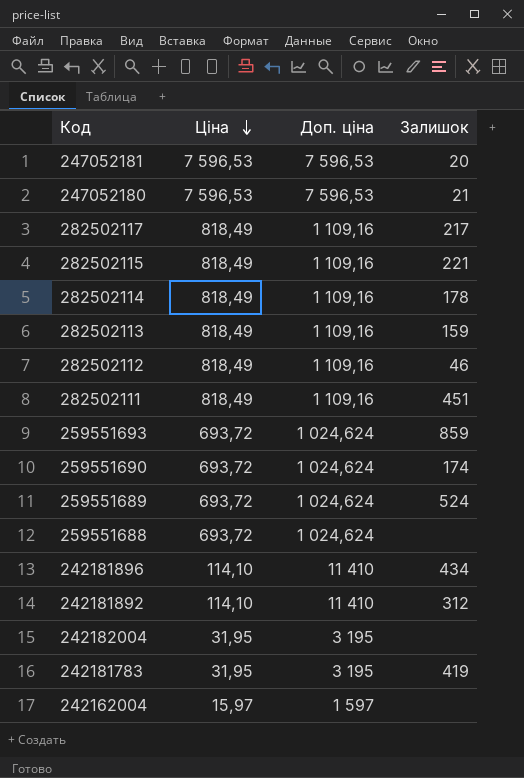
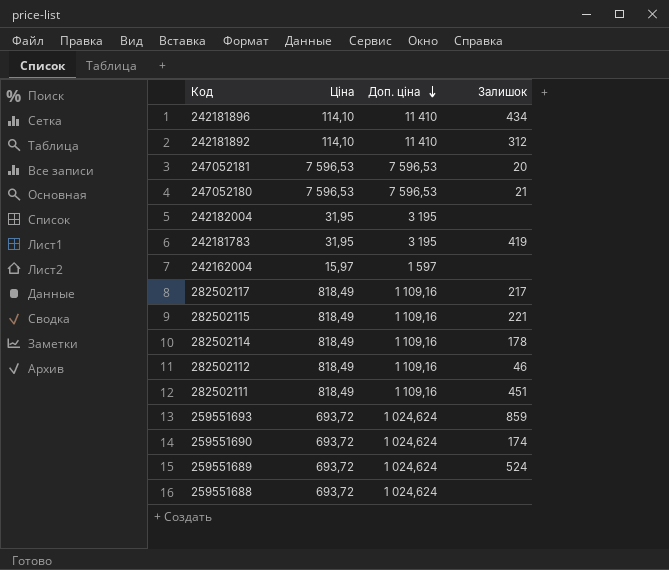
row order: Ціна descending -> Доп. ціна descending
row 282502113: 818,49 | 1 109,16 | 159 -> none

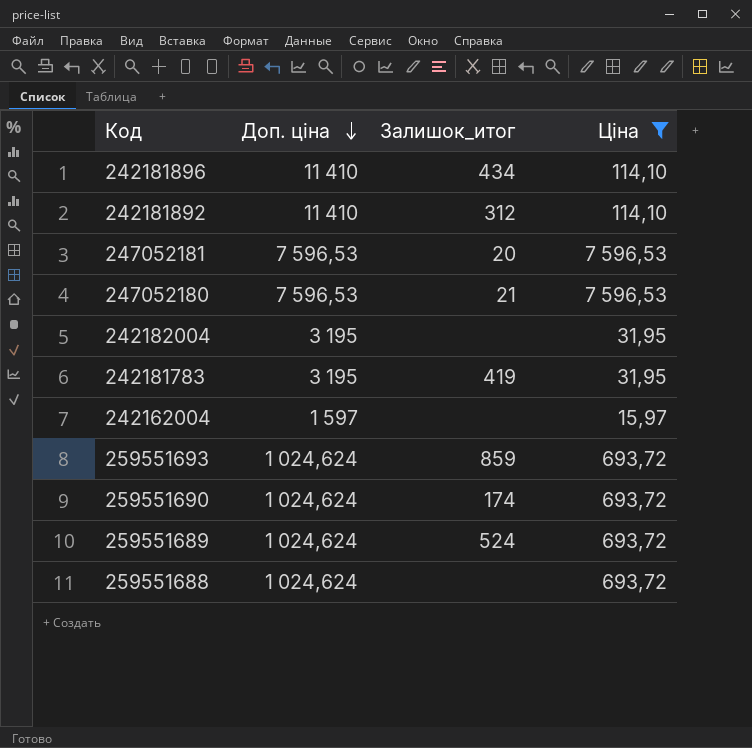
filter: none -> Ціна != 818,49
column name: Залишок -> Залишок_итог
column Ціна | position: 2 -> 4

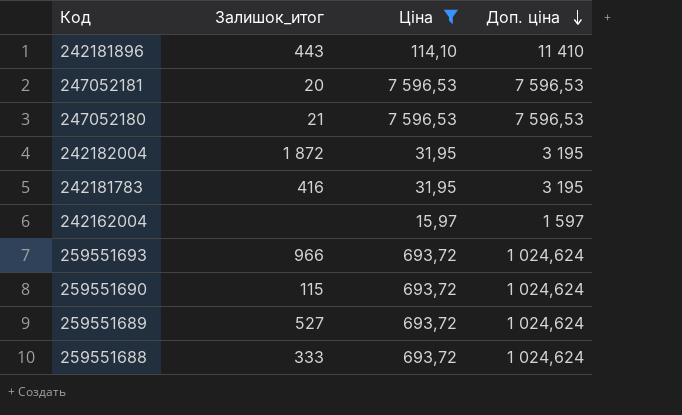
column Доп. ціна | position: 2 -> 4
row 242181892: 11 410 | 312 | 114,10 -> none
242181896 | Залишок_итог: 434 -> 443
242182004 | Залишок_итог: none -> 1 872
242181783 | Залишок_итог: 419 -> 416
259551693 | Залишок_итог: 859 -> 966
259551690 | Залишок_итог: 174 -> 115
259551689 | Залишок_итог: 524 -> 527
259551688 | Залишок_итог: none -> 333

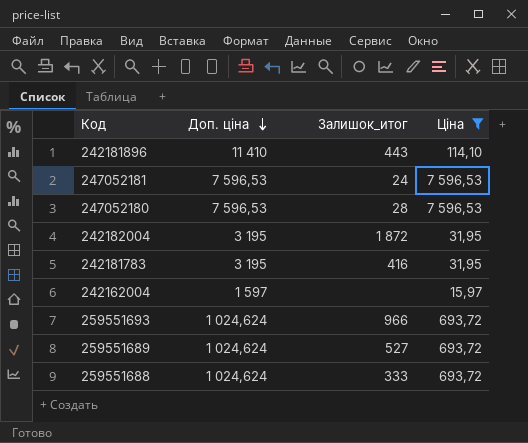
column Доп. ціна | position: 4 -> 2
row 259551690: 115 | 693,72 | 1 024,624 -> none
247052181 | Залишок_итог: 20 -> 24
247052180 | Залишок_итог: 21 -> 28

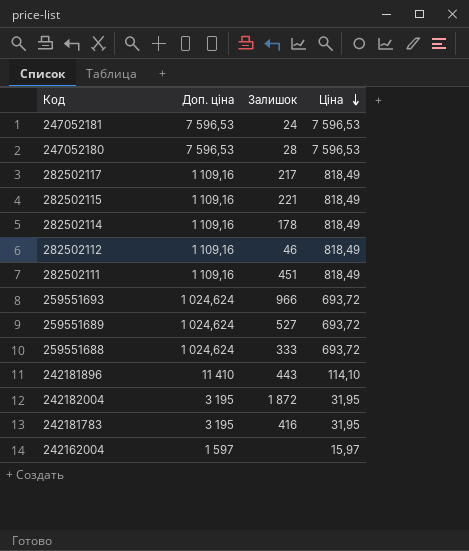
filter: Ціна != 818,49 -> none
row order: Доп. ціна descending -> Ціна descending
column name: Залишок_итог -> Залишок

